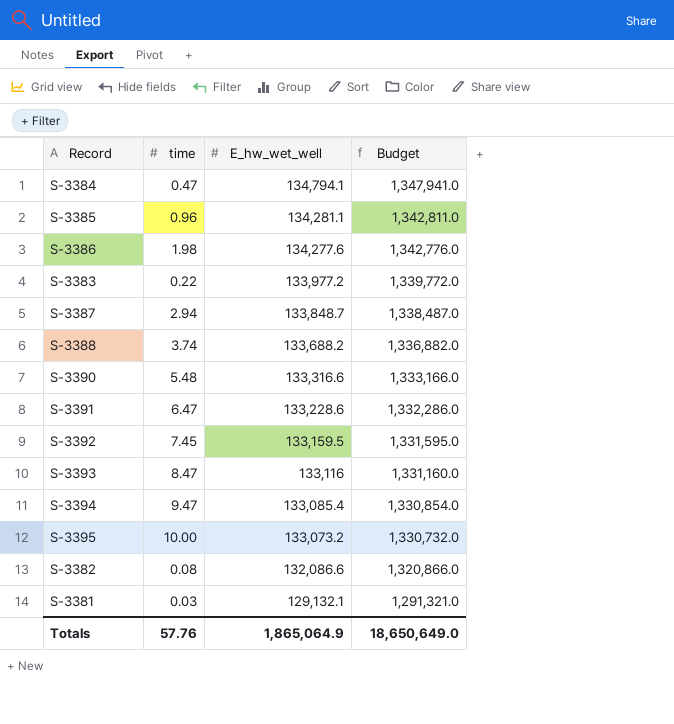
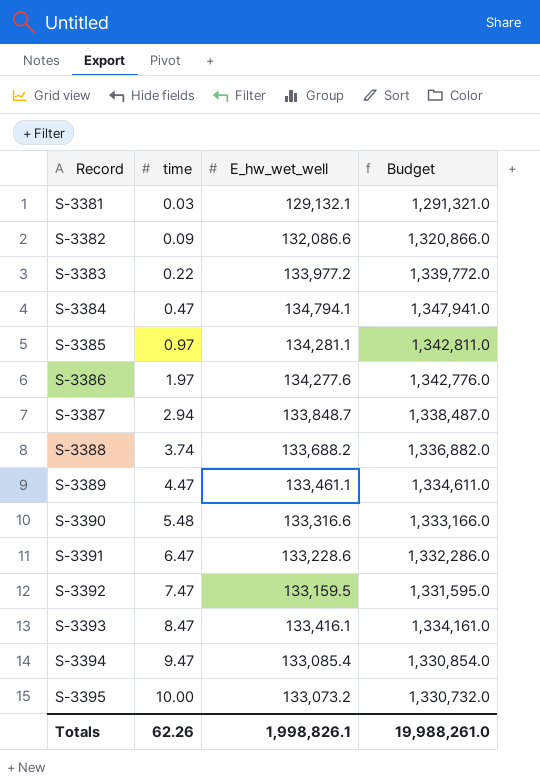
row order: E_hw_wet_well descending -> Record ascending
S-3382 | time: 0.08 -> 0.09
S-3385 | time: 0.96 -> 0.97
S-3386 | time: 1.98 -> 1.97
row S-3389: none -> 4.47 | 133,461.1 | 1,334,611.0
S-3392 | time: 7.45 -> 7.47
S-3393 | E_hw_wet_well: 133,116 -> 133,416.1
S-3393 | Budget: 1,331,160.0 -> 1,334,161.0
Totals | time: 57.76 -> 62.26
Totals | E_hw_wet_well: 1,865,064.9 -> 1,998,826.1
Totals | Budget: 18,650,649.0 -> 19,988,261.0

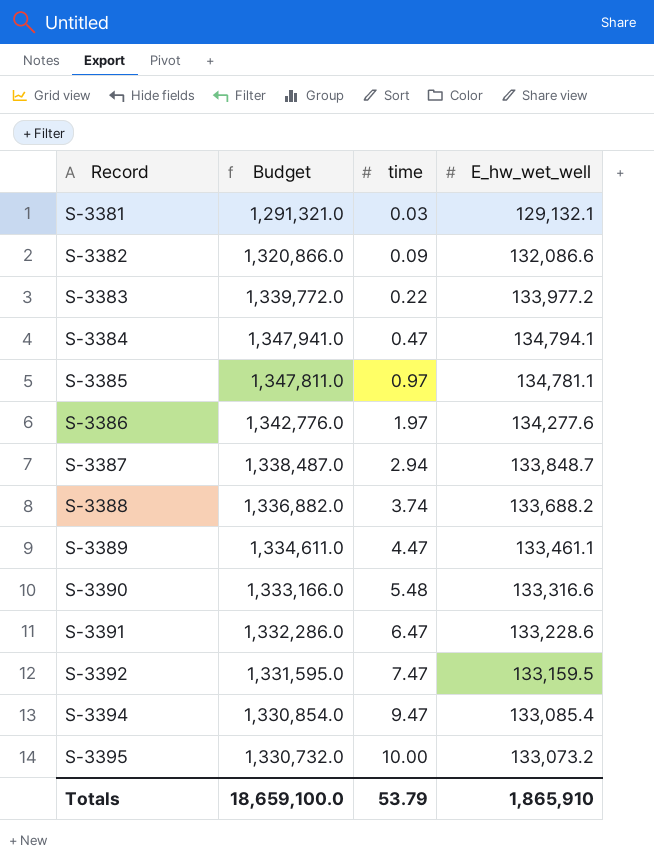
column Budget | position: 4 -> 2
row S-3393: 8.47 | 133,416.1 | 1,334,161.0 -> none
S-3385 | Budget: 1,342,811.0 -> 1,347,811.0
S-3385 | E_hw_wet_well: 134,281.1 -> 134,781.1
Totals | Budget: 19,988,261.0 -> 18,659,100.0
Totals | time: 62.26 -> 53.79
Totals | E_hw_wet_well: 1,998,826.1 -> 1,865,910

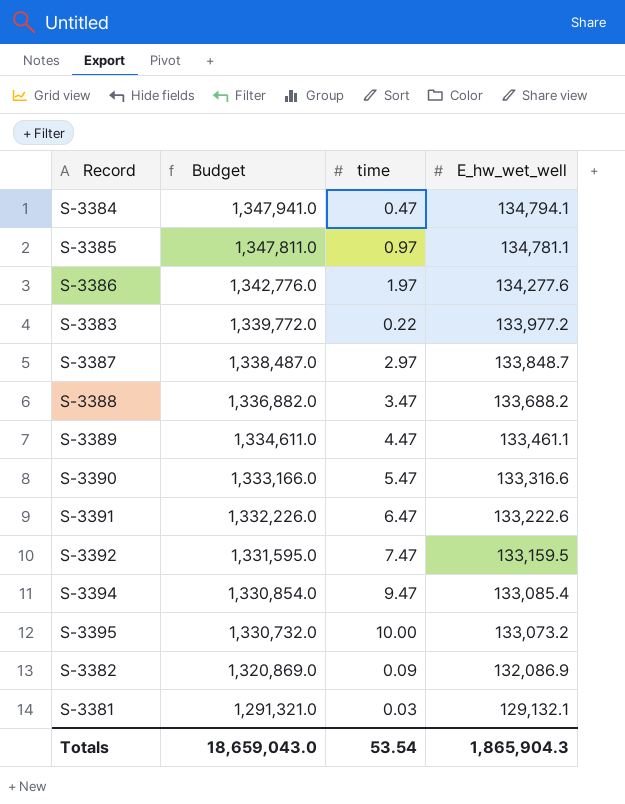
row order: Record ascending -> Budget descending
S-3387 | time: 2.94 -> 2.97
S-3388 | time: 3.74 -> 3.47
S-3390 | time: 5.48 -> 5.47
S-3391 | Budget: 1,332,286.0 -> 1,332,226.0
S-3391 | E_hw_wet_well: 133,228.6 -> 133,222.6
S-3382 | Budget: 1,320,866.0 -> 1,320,869.0
S-3382 | E_hw_wet_well: 132,086.6 -> 132,086.9
Totals | Budget: 18,659,100.0 -> 18,659,043.0
Totals | time: 53.79 -> 53.54
Totals | E_hw_wet_well: 1,865,910 -> 1,865,904.3

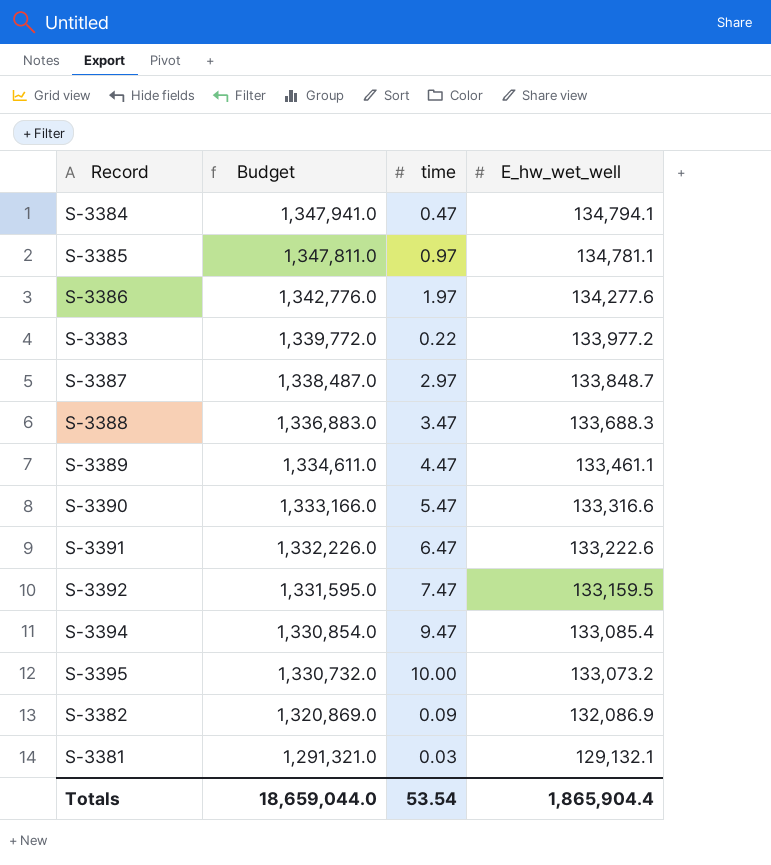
S-3388 | Budget: 1,336,882.0 -> 1,336,883.0
S-3388 | E_hw_wet_well: 133,688.2 -> 133,688.3
Totals | Budget: 18,659,043.0 -> 18,659,044.0
Totals | E_hw_wet_well: 1,865,904.3 -> 1,865,904.4

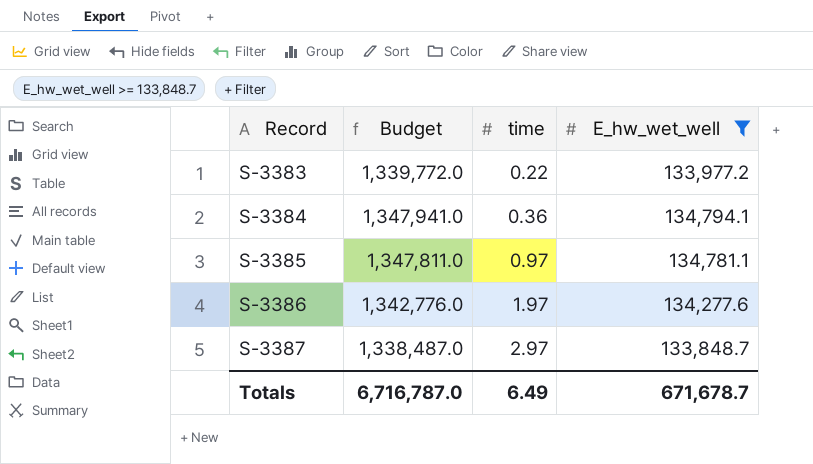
filter: none -> E_hw_wet_well >= 133,848.7
row order: Budget descending -> Record ascending
S-3384 | time: 0.47 -> 0.36
Totals | Budget: 18,659,044.0 -> 6,716,787.0
Totals | time: 53.54 -> 6.49
Totals | E_hw_wet_well: 1,865,904.4 -> 671,678.7

